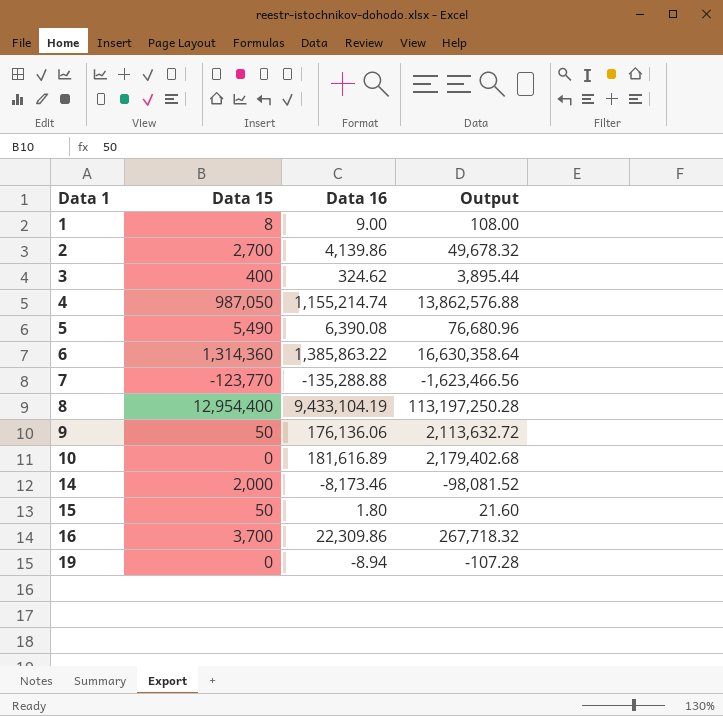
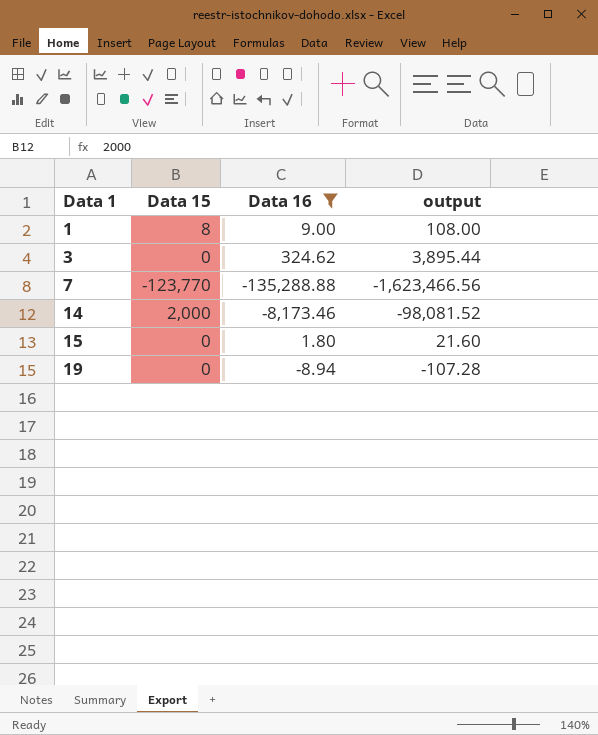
filter: none -> Data 16 <= 324.62
column name: Output -> output
3 | Data 15: 400 -> 0
15 | Data 15: 50 -> 0

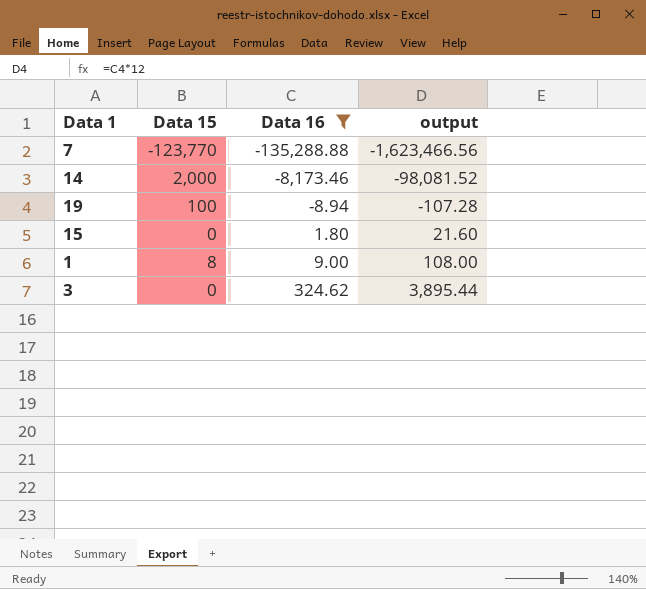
row order: Data 1 ascending -> Data 16 ascending
19 | Data 15: 0 -> 100

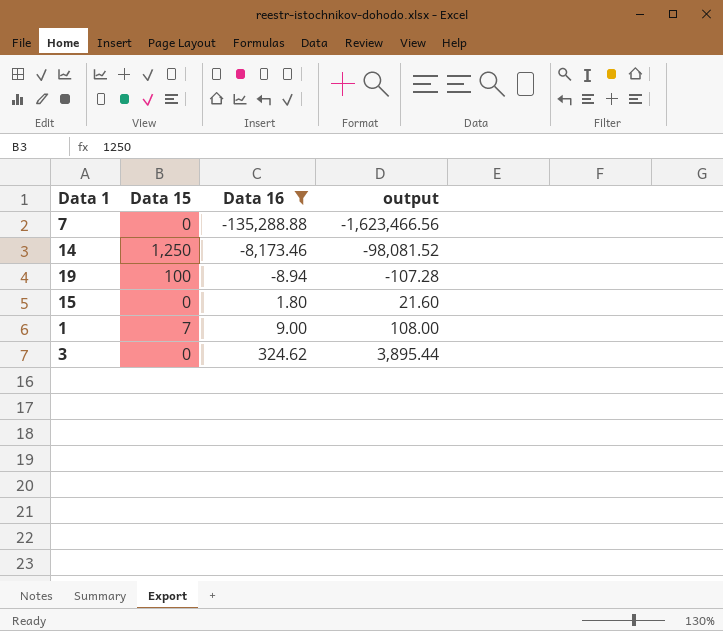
7 | Data 15: -123,770 -> 0
14 | Data 15: 2,000 -> 1,250
1 | Data 15: 8 -> 7

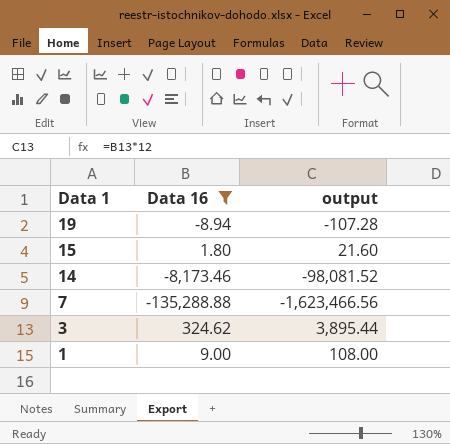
row order: Data 16 ascending -> Data 1 descending
column Data 15 | position: 2 -> none

